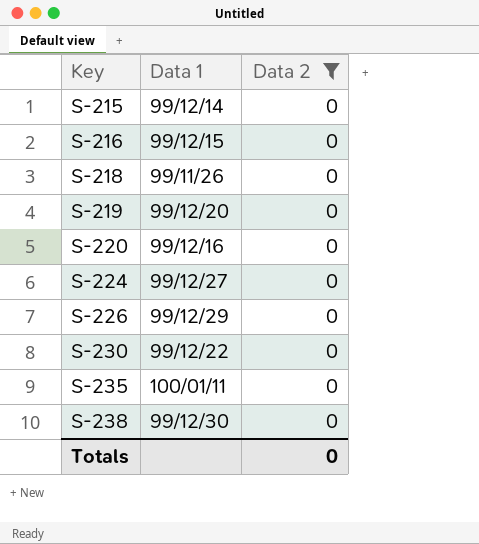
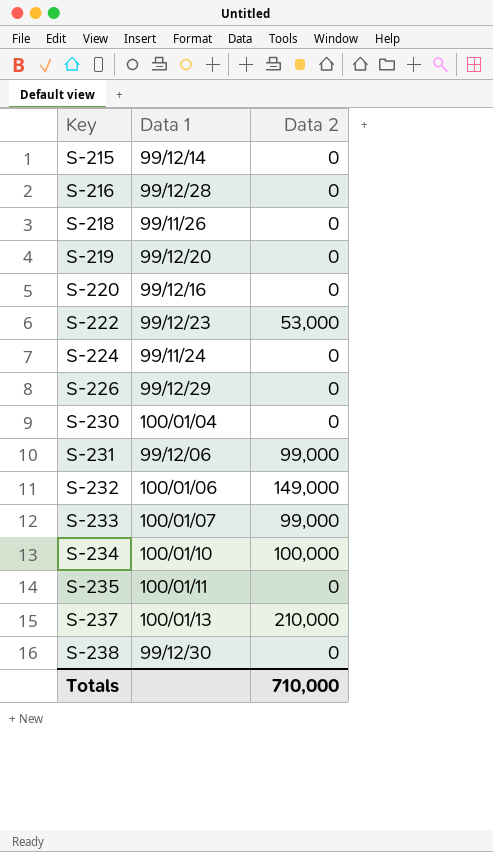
filter: Data 2 = 0 -> none
S-216 | Data 1: 99/12/15 -> 99/12/28
S-224 | Data 1: 99/12/27 -> 99/11/24
S-230 | Data 1: 99/12/22 -> 100/01/04
Totals | Data 2: 0 -> 710,000

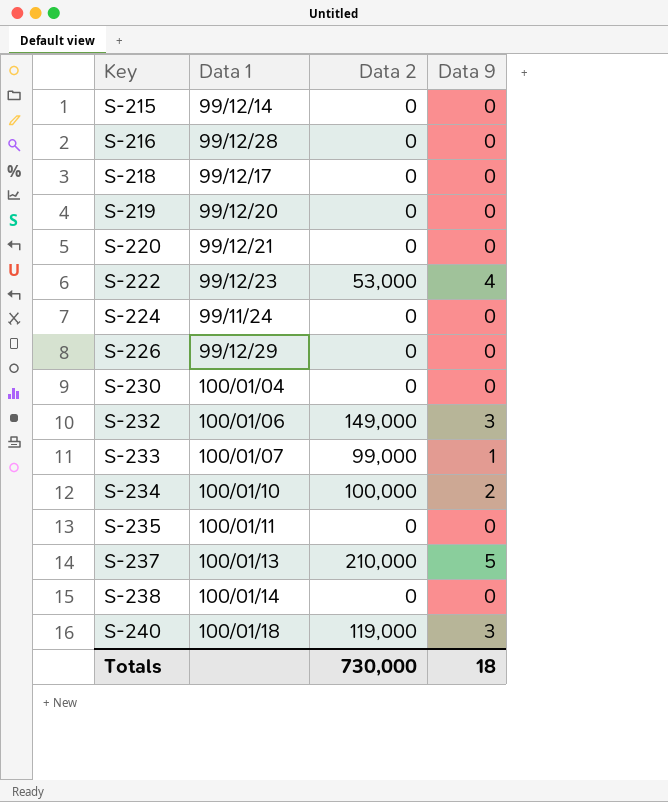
column Data 9 | position: none -> 4
row S-231: 99/12/06 | 99,000 -> none
S-218 | Data 1: 99/11/26 -> 99/12/17
S-220 | Data 1: 99/12/16 -> 99/12/21
S-238 | Data 1: 99/12/30 -> 100/01/14
row S-240: none -> 100/01/18 | 119,000 | 3
Totals | Data 2: 710,000 -> 730,000

